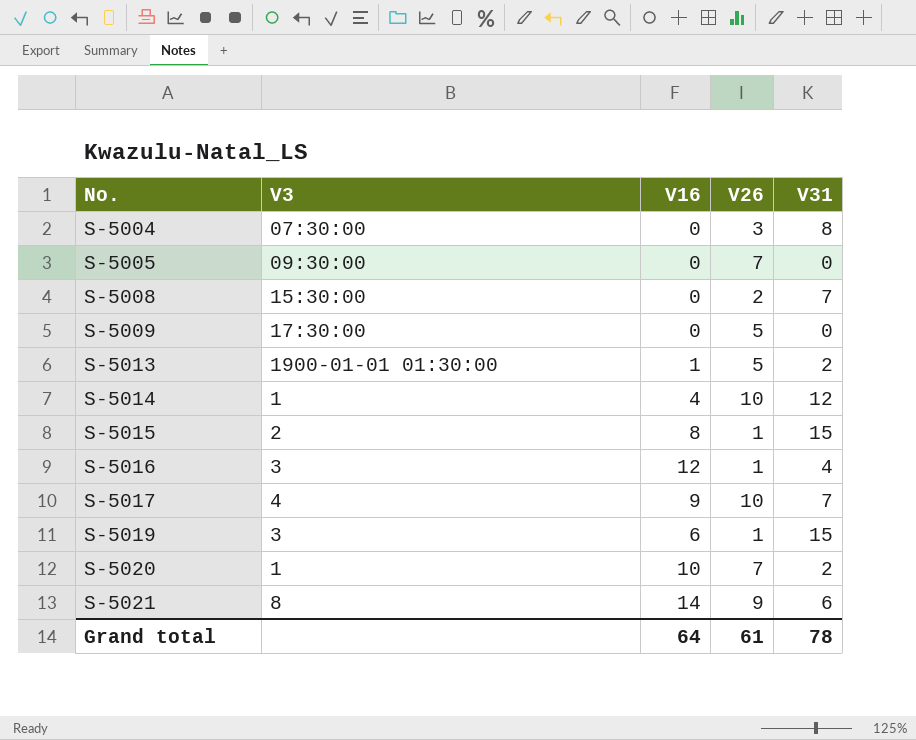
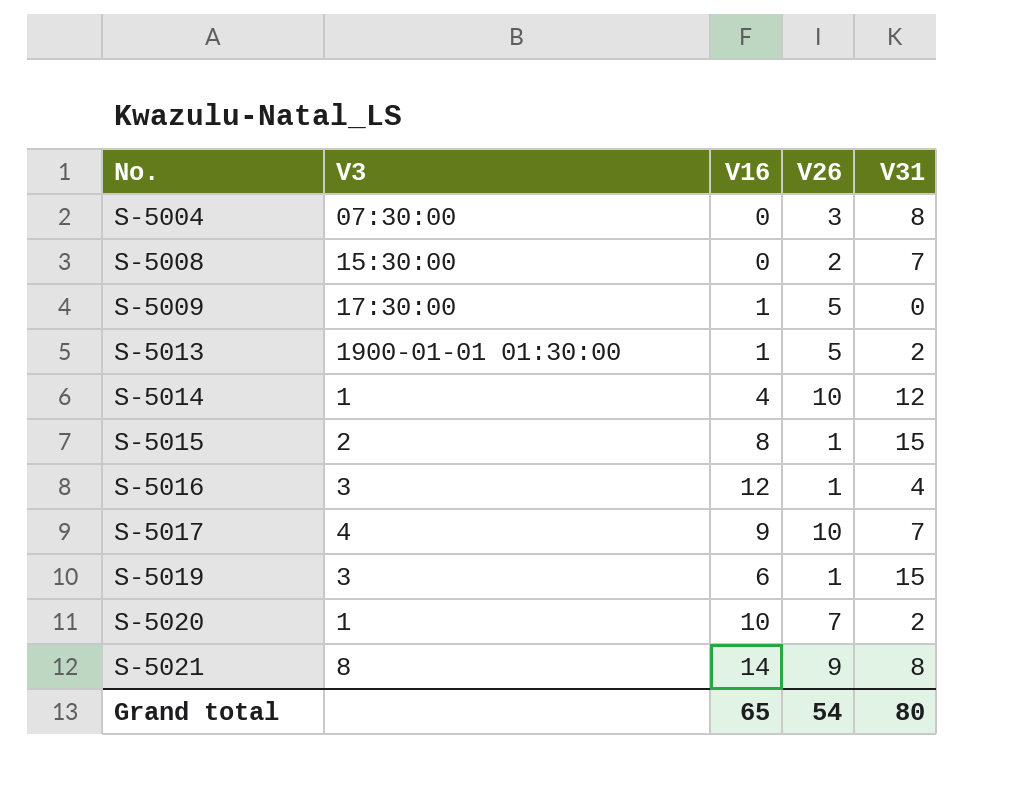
row S-5005: 09:30:00 | 0 | 7 | 0 -> none
S-5009 | V16: 0 -> 1
S-5021 | V31: 6 -> 8
Grand total | V16: 64 -> 65
Grand total | V26: 61 -> 54
Grand total | V31: 78 -> 80

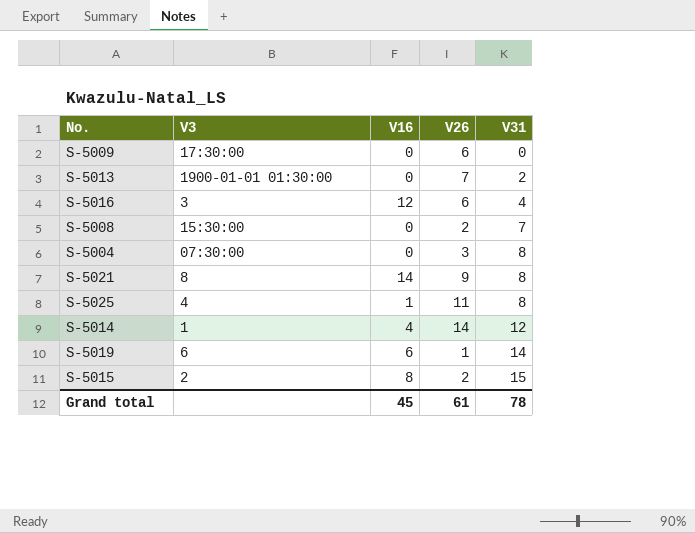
row order: No. ascending -> V31 ascending
row S-5017: 4 | 9 | 10 | 7 -> none
row S-5020: 1 | 10 | 7 | 2 -> none
S-5009 | V16: 1 -> 0
S-5009 | V26: 5 -> 6
S-5013 | V16: 1 -> 0
S-5013 | V26: 5 -> 7
S-5016 | V26: 1 -> 6
row S-5025: none -> 4 | 1 | 11 | 8
S-5014 | V26: 10 -> 14
S-5019 | V3: 3 -> 6
S-5019 | V31: 15 -> 14
S-5015 | V26: 1 -> 2
Grand total | V16: 65 -> 45
Grand total | V26: 54 -> 61
Grand total | V31: 80 -> 78

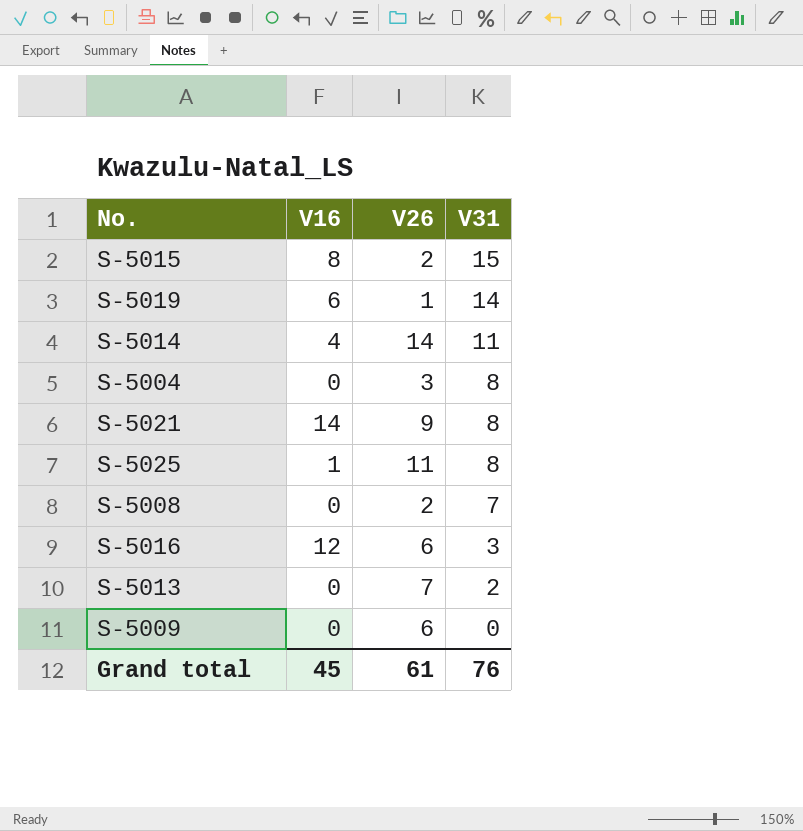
row order: V31 ascending -> V31 descending
column V3 | position: 2 -> none
S-5014 | V31: 12 -> 11
S-5016 | V31: 4 -> 3
Grand total | V31: 78 -> 76

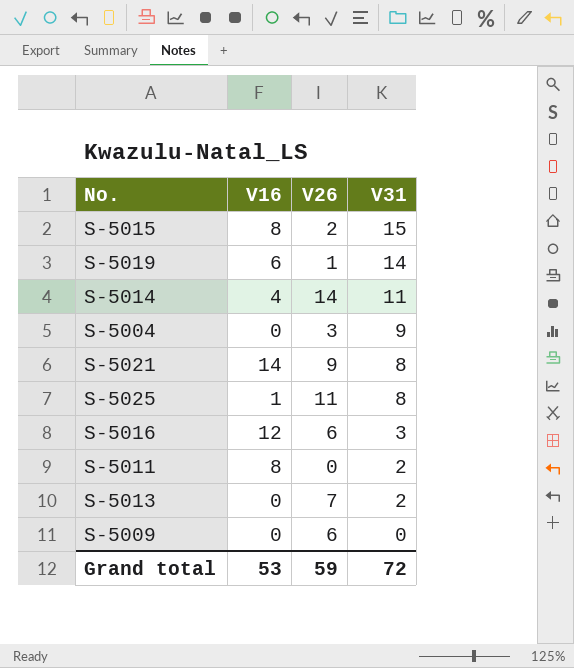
row S-5008: 0 | 2 | 7 -> none
S-5004 | V31: 8 -> 9
row S-5011: none -> 8 | 0 | 2
Grand total | V16: 45 -> 53
Grand total | V26: 61 -> 59
Grand total | V31: 76 -> 72

